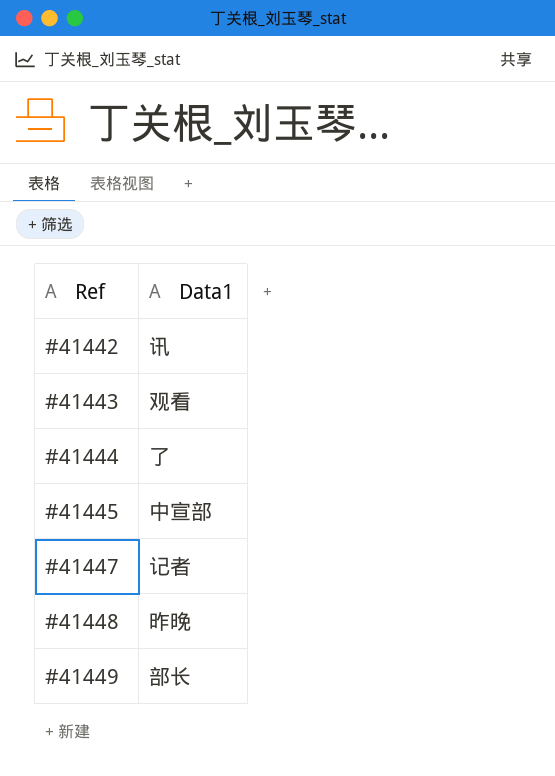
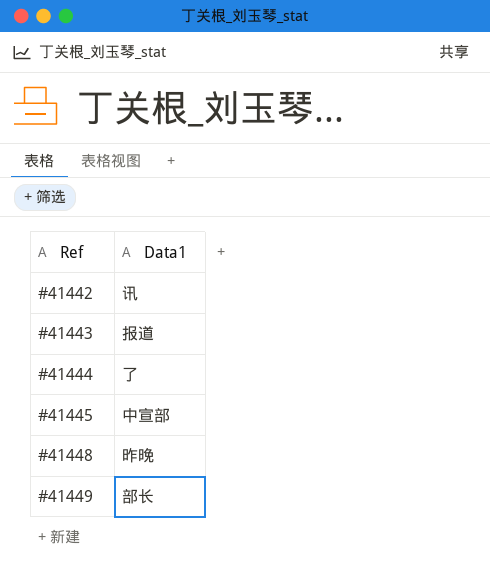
row #41447: 记者 -> none
#41443 | Data1: 观看 -> 报道

